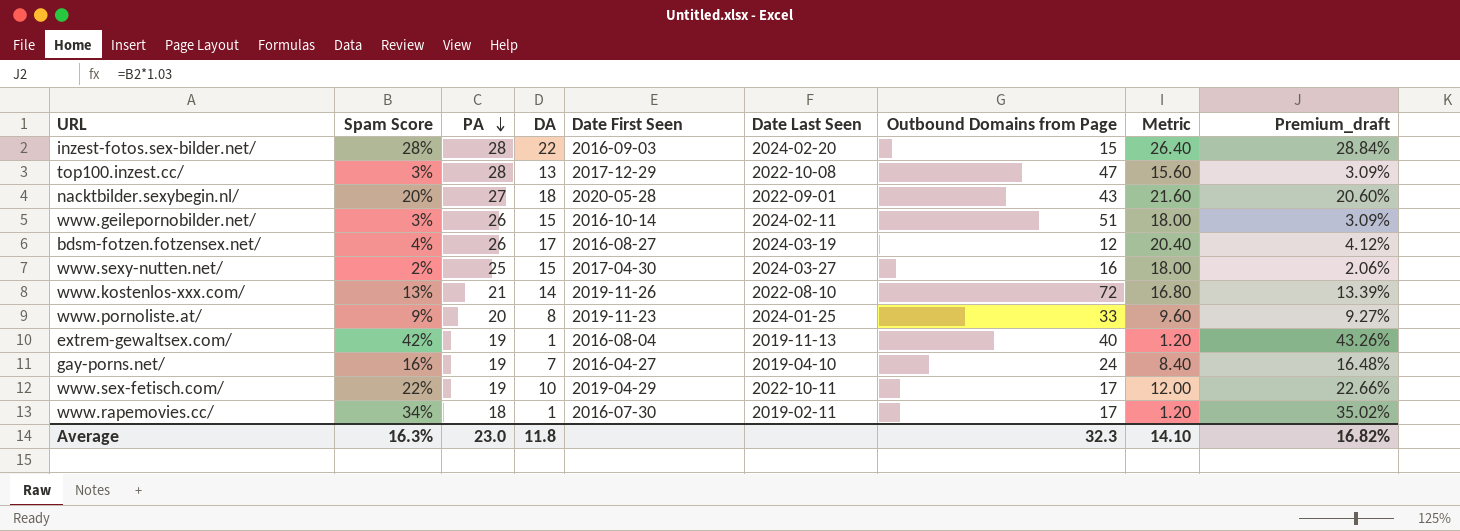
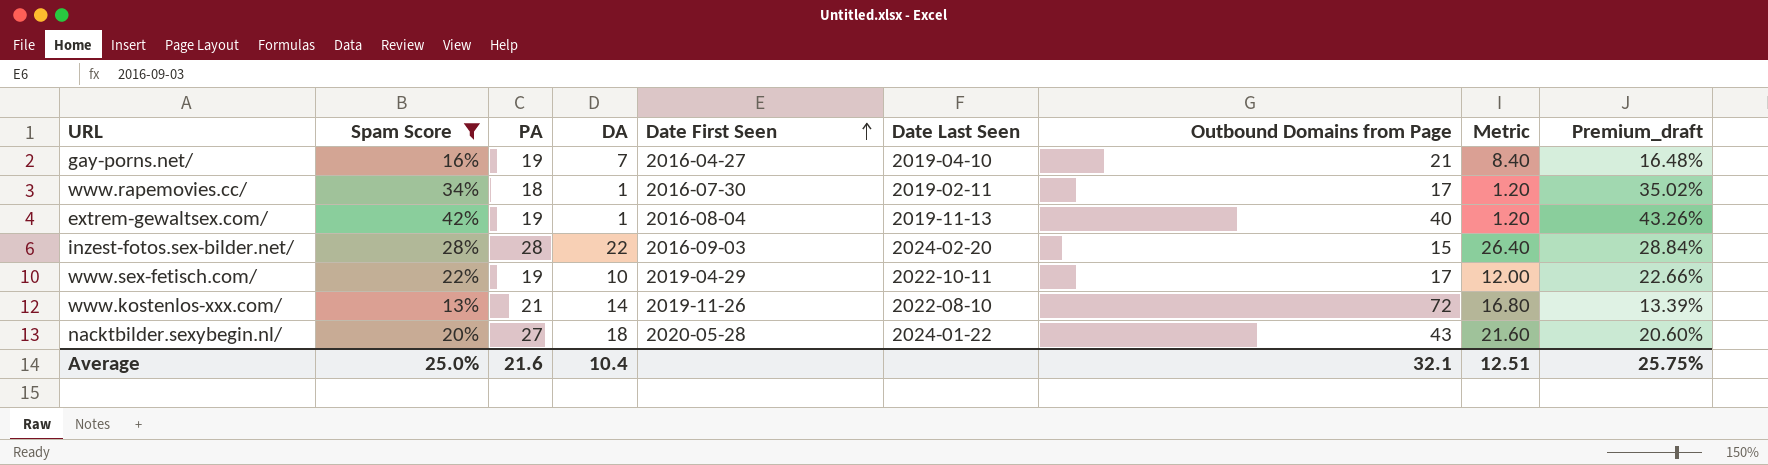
filter: none -> Spam Score >= 13%
row order: PA descending -> Date First Seen ascending
gay-porns.net/ | Outbound Domains from Page: 24 -> 21
nacktbilder.sexybegin.nl/ | Date Last Seen: 2022-09-01 -> 2024-01-22
Average | Spam Score: 16.3% -> 25.0%
Average | PA: 23.0 -> 21.6
Average | DA: 11.8 -> 10.4
Average | Outbound Domains from Page: 32.3 -> 32.1
Average | Metric: 14.10 -> 12.51
Average | Premium_draft: 16.82% -> 25.75%

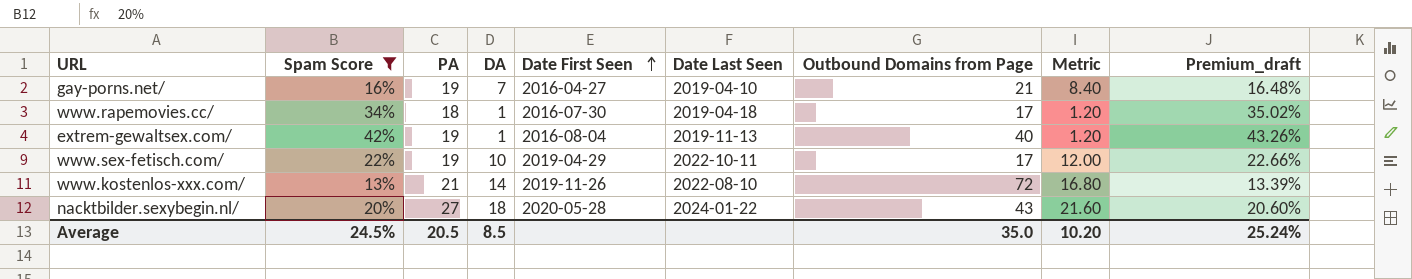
row inzest-fotos.sex-bilder.net/: 28% | 28 | 22 | 2016-09-03 | 2024-02-20 | 15 | 26.40 | 28.84% -> none
www.rapemovies.cc/ | Date Last Seen: 2019-02-11 -> 2019-04-18
Average | Spam Score: 25.0% -> 24.5%
Average | PA: 21.6 -> 20.5
Average | DA: 10.4 -> 8.5
Average | Outbound Domains from Page: 32.1 -> 35.0
Average | Metric: 12.51 -> 10.20
Average | Premium_draft: 25.75% -> 25.24%

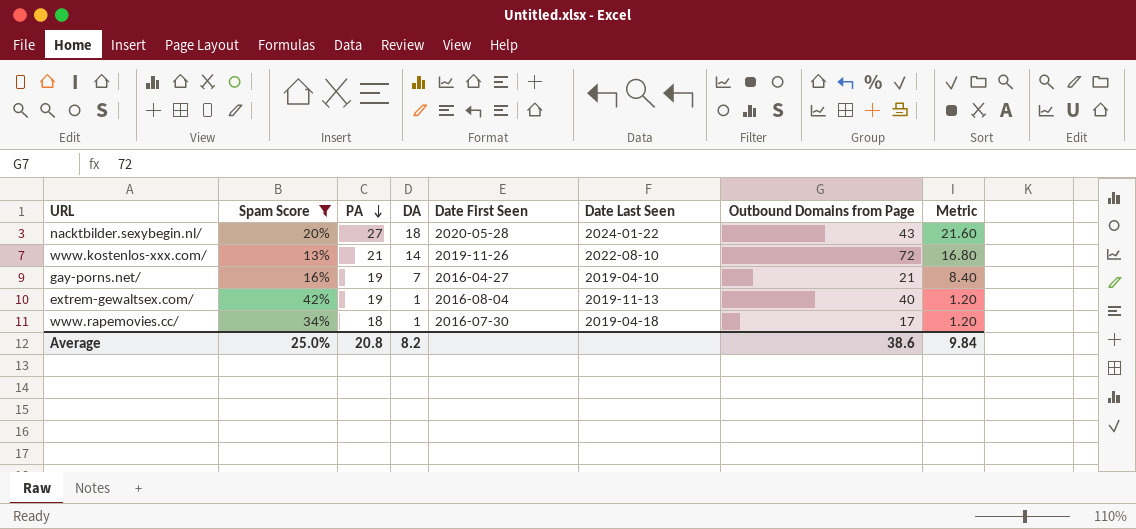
row order: Date First Seen ascending -> PA descending
column Premium_draft | formula: [Spam Score] * 1.03 -> none
row www.sex-fetisch.com/: 22% | 19 | 10 | 2019-04-29 | 2022-10-11 | 17 | 12.00 | 22.66% -> none
Average | Spam Score: 24.5% -> 25.0%
Average | PA: 20.5 -> 20.8
Average | DA: 8.5 -> 8.2
Average | Outbound Domains from Page: 35.0 -> 38.6
Average | Metric: 10.20 -> 9.84

